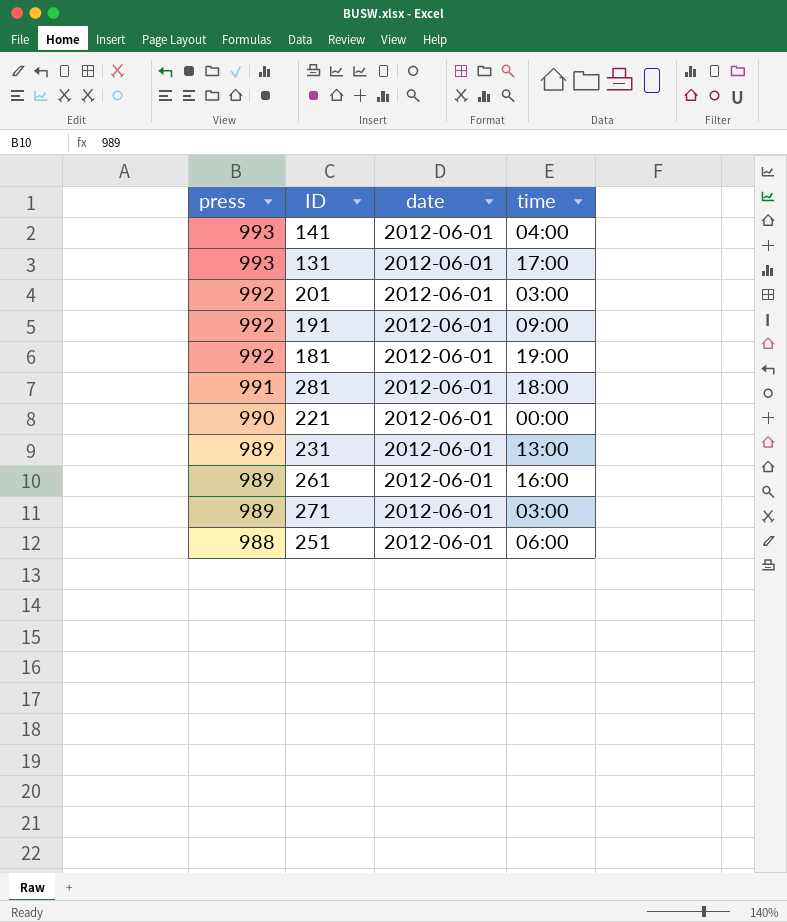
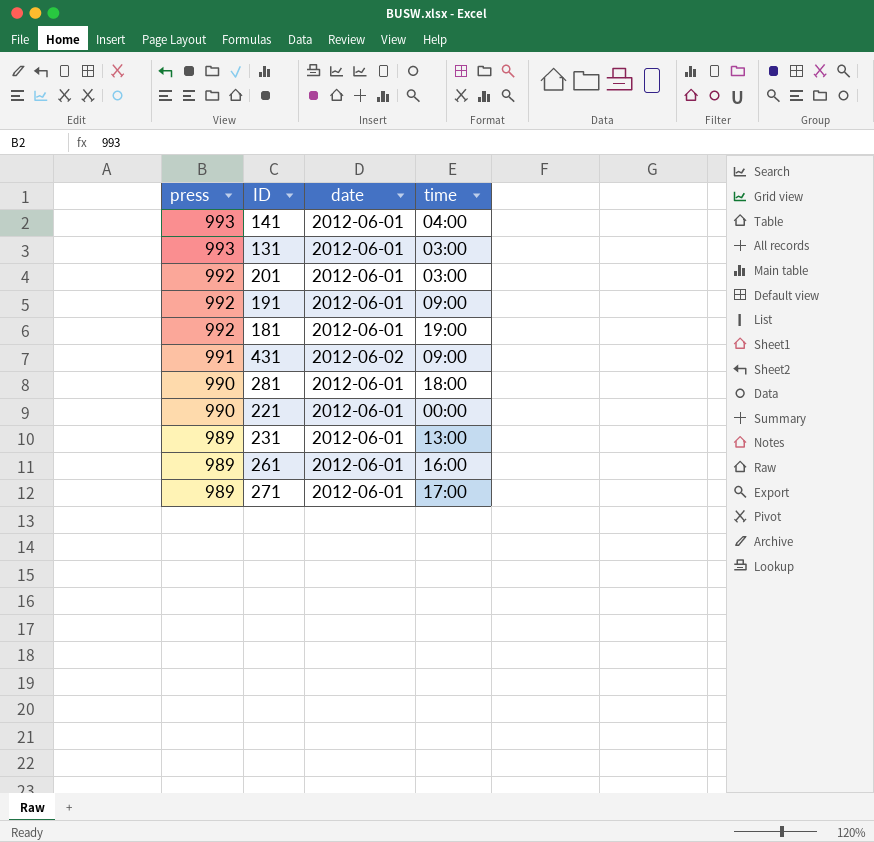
row 251: 988 | 2012-06-01 | 06:00 -> none
131 | time: 17:00 -> 03:00
row 431: none -> 991 | 2012-06-02 | 09:00
281 | press: 991 -> 990
271 | time: 03:00 -> 17:00

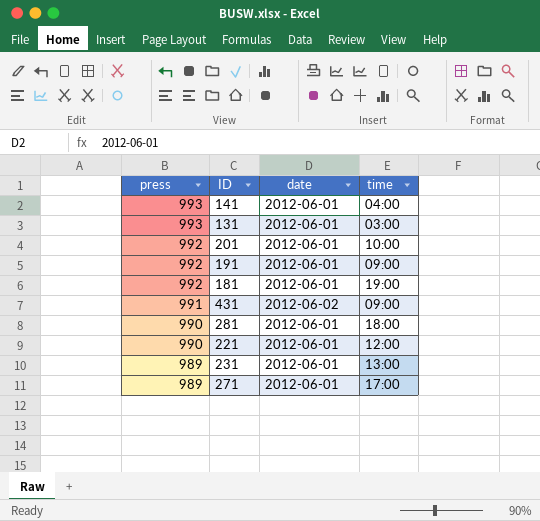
row 261: 989 | 2012-06-01 | 16:00 -> none
201 | time: 03:00 -> 10:00
221 | time: 00:00 -> 12:00

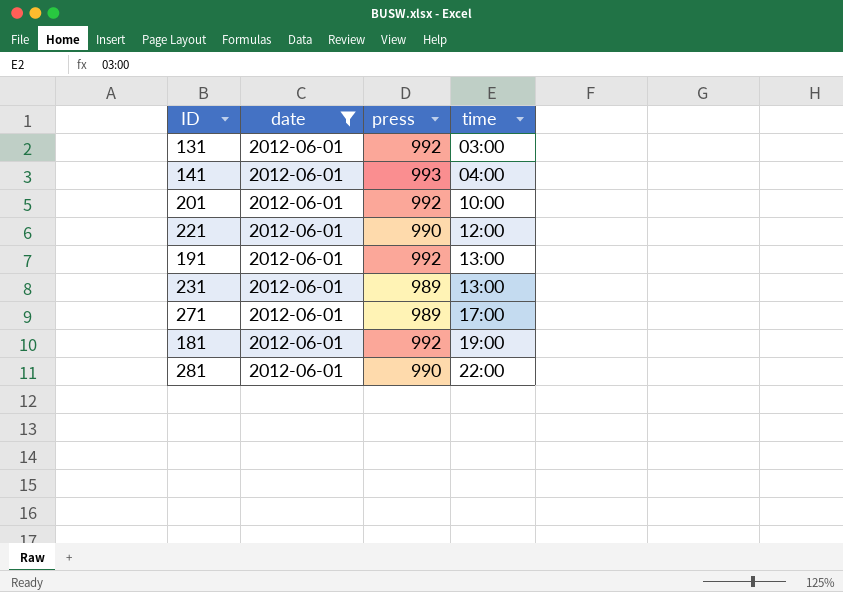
filter: none -> date = 2012-06-01
row order: press descending -> time ascending
column press | position: 1 -> 3
131 | press: 993 -> 992
191 | time: 09:00 -> 13:00
281 | time: 18:00 -> 22:00

